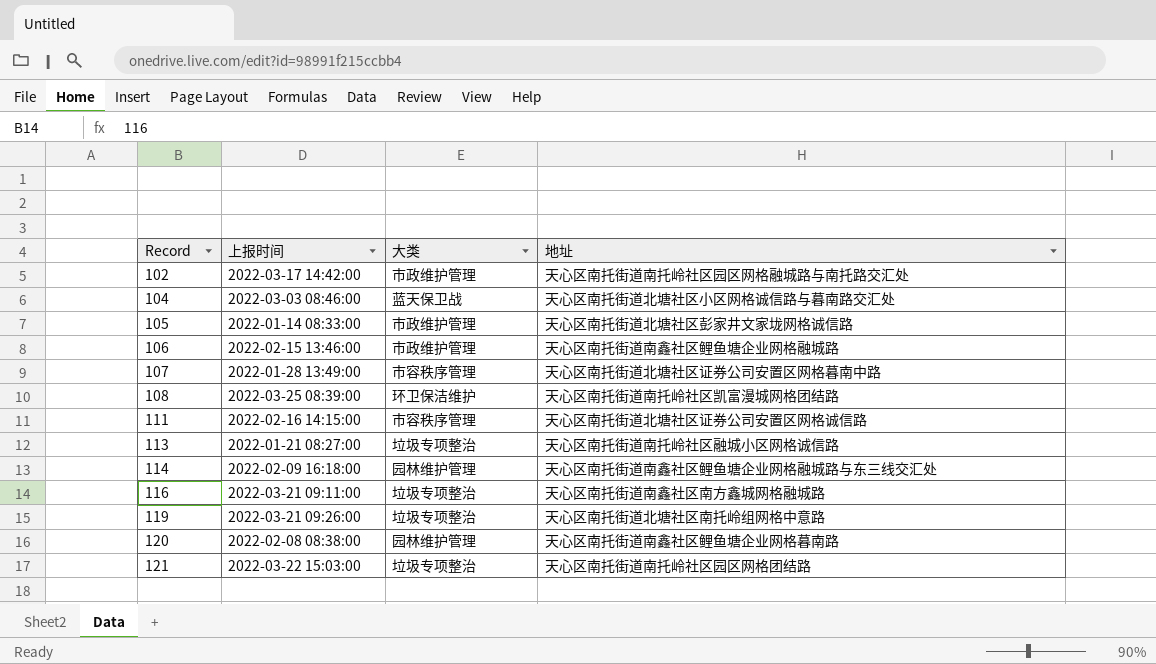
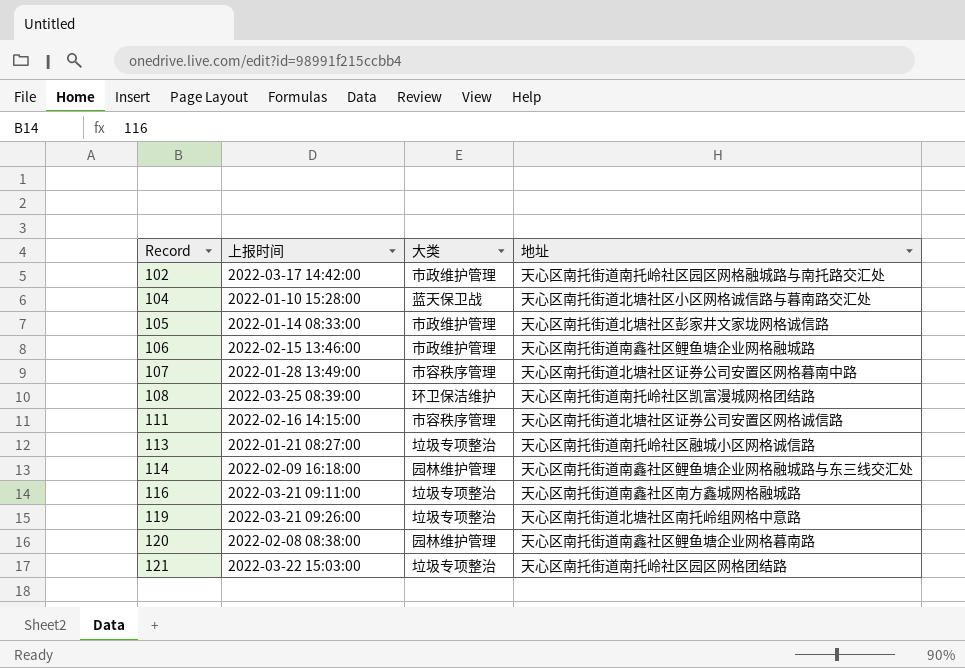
104 | 上报时间: 2022-03-03 08:46:00 -> 2022-01-10 15:28:00

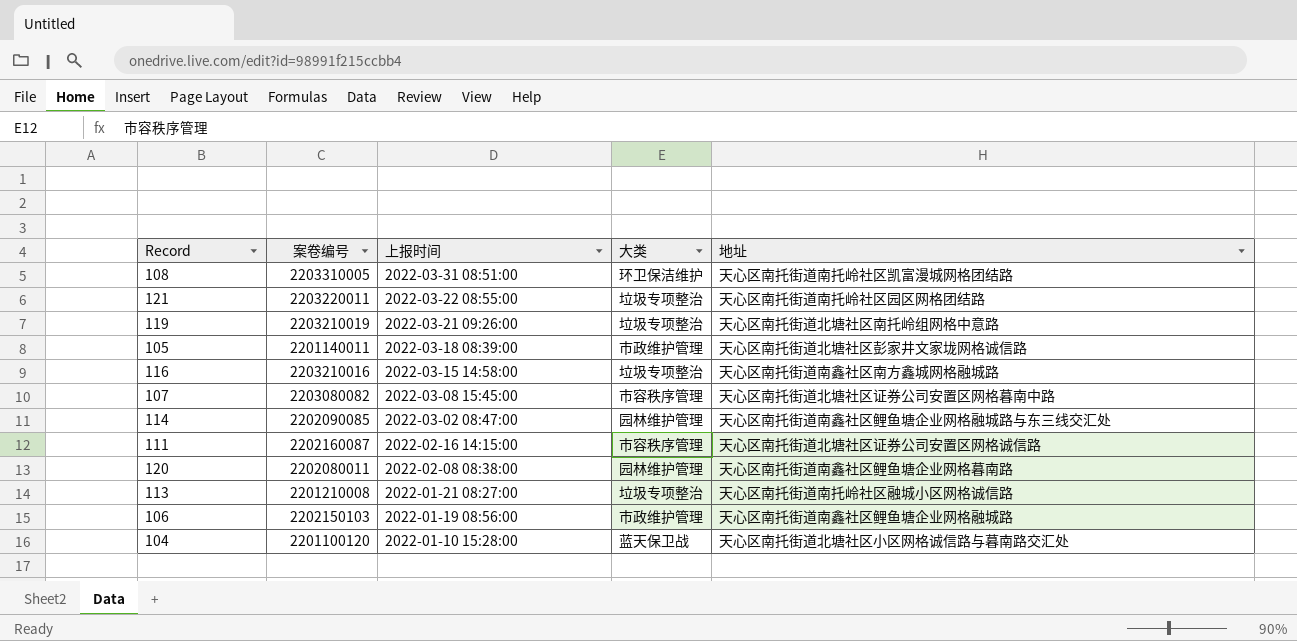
row order: Record ascending -> 上报时间 descending
column 案卷编号 | position: none -> 2
row 102: 2022-03-17 14:42:00 | 市政维护管理 | 天心区南托街道南托岭社区园区网格融城路与南托路交汇处 -> none
108 | 上报时间: 2022-03-25 08:39:00 -> 2022-03-31 08:51:00
121 | 上报时间: 2022-03-22 15:03:00 -> 2022-03-22 08:55:00
105 | 上报时间: 2022-01-14 08:33:00 -> 2022-03-18 08:39:00
116 | 上报时间: 2022-03-21 09:11:00 -> 2022-03-15 14:58:00
107 | 上报时间: 2022-01-28 13:49:00 -> 2022-03-08 15:45:00
114 | 上报时间: 2022-02-09 16:18:00 -> 2022-03-02 08:47:00
106 | 上报时间: 2022-02-15 13:46:00 -> 2022-01-19 08:56:00

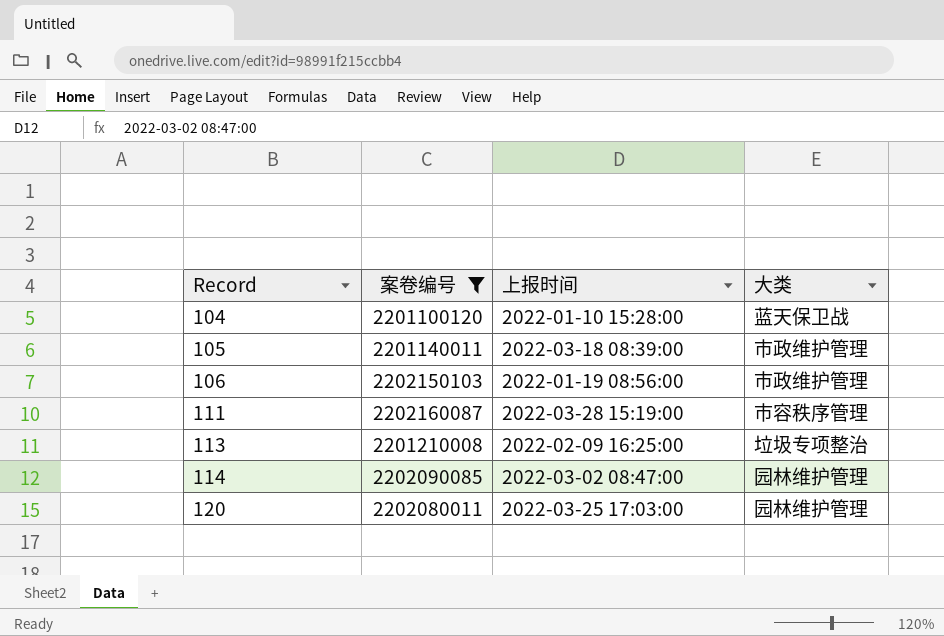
filter: none -> 案卷编号 <= 2202160087
row order: 上报时间 descending -> Record ascending
column 地址 | position: 5 -> none
111 | 上报时间: 2022-02-16 14:15:00 -> 2022-03-28 15:19:00
113 | 上报时间: 2022-01-21 08:27:00 -> 2022-02-09 16:25:00
120 | 上报时间: 2022-02-08 08:38:00 -> 2022-03-25 17:03:00

